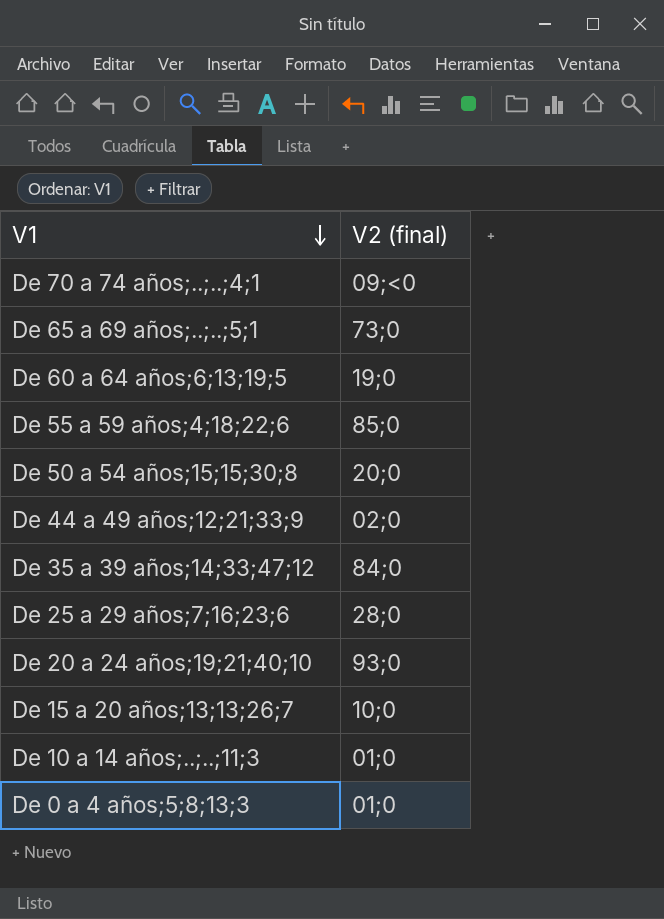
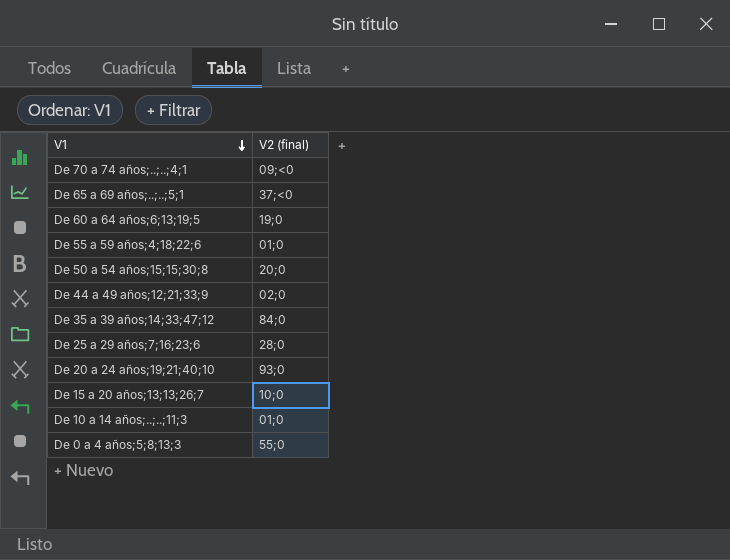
De 65 a 69 años;..;..;5;1 | V2 (final): 73;0 -> 37;<0
De 55 a 59 años;4;18;22;6 | V2 (final): 85;0 -> 01;0
De 0 a 4 años;5;8;13;3 | V2 (final): 01;0 -> 55;0

